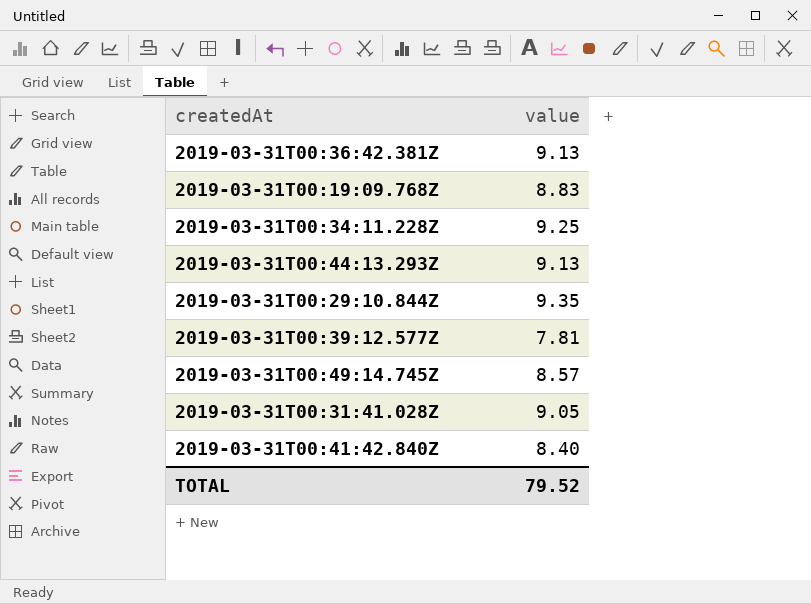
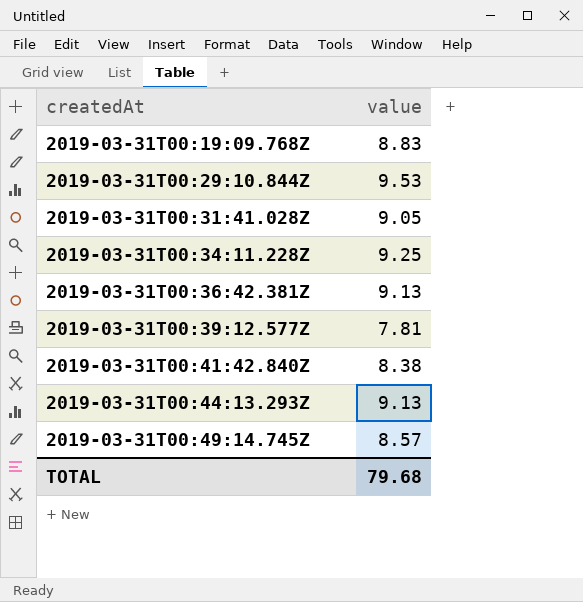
row order: none -> createdAt ascending
2019-03-31T00:29:10.844Z | value: 9.35 -> 9.53
2019-03-31T00:41:42.840Z | value: 8.40 -> 8.38
TOTAL | value: 79.52 -> 79.68

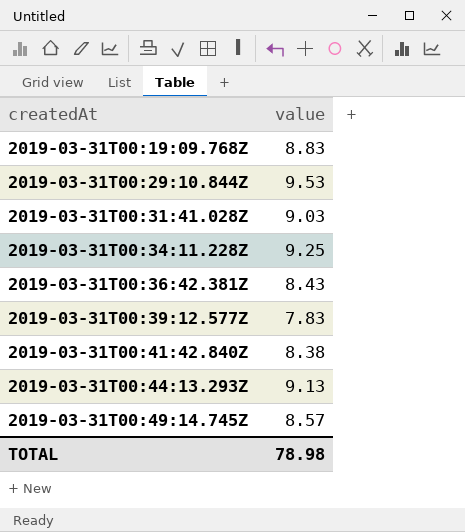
2019-03-31T00:31:41.028Z | value: 9.05 -> 9.03
2019-03-31T00:36:42.381Z | value: 9.13 -> 8.43
2019-03-31T00:39:12.577Z | value: 7.81 -> 7.83
TOTAL | value: 79.68 -> 78.98

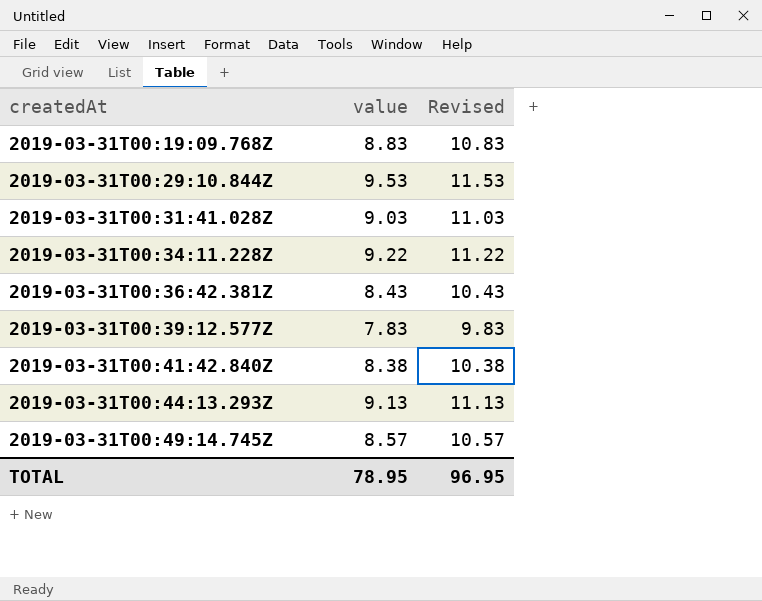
column Revised | formula: none -> [value] + 2
2019-03-31T00:34:11.228Z | value: 9.25 -> 9.22
TOTAL | value: 78.98 -> 78.95

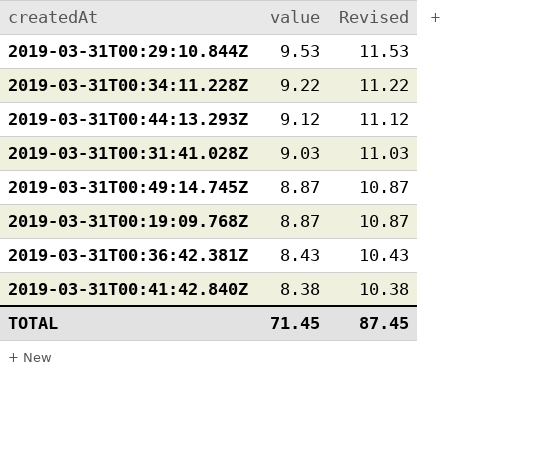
row order: createdAt ascending -> value descending
row 2019-03-31T00:39:12.577Z: 7.83 | 9.83 -> none
2019-03-31T00:44:13.293Z | value: 9.13 -> 9.12
2019-03-31T00:44:13.293Z | Revised: 11.13 -> 11.12
2019-03-31T00:49:14.745Z | value: 8.57 -> 8.87
2019-03-31T00:49:14.745Z | Revised: 10.57 -> 10.87
2019-03-31T00:19:09.768Z | value: 8.83 -> 8.87
2019-03-31T00:19:09.768Z | Revised: 10.83 -> 10.87
TOTAL | value: 78.95 -> 71.45
TOTAL | Revised: 96.95 -> 87.45

